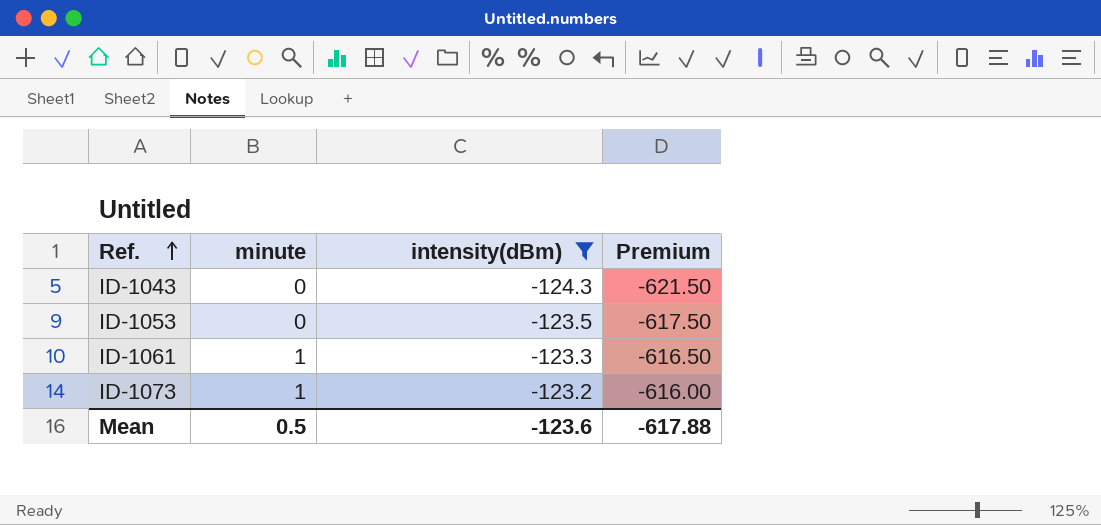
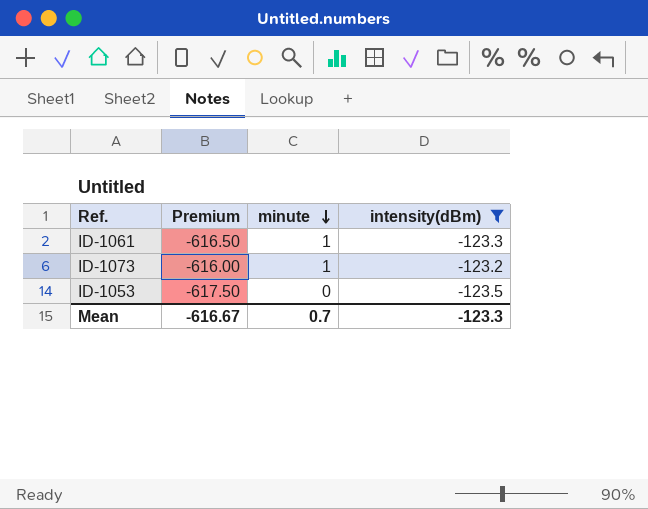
row order: Ref. ascending -> minute descending
column Premium | position: 4 -> 2
row ID-1043: 0 | -124.3 | -621.50 -> none
Mean | Premium: -617.88 -> -616.67
Mean | minute: 0.5 -> 0.7
Mean | intensity(dBm): -123.6 -> -123.3

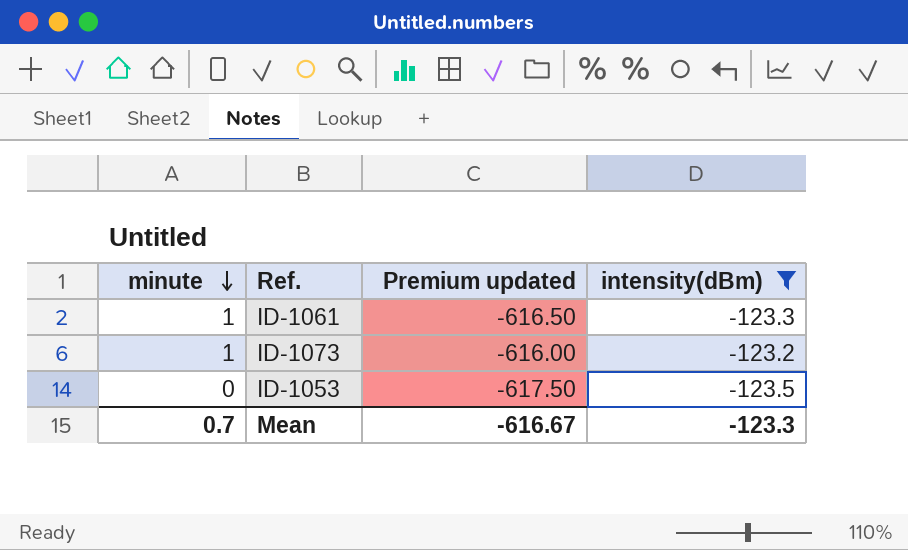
column minute | position: 3 -> 1
column name: Premium -> Premium updated

